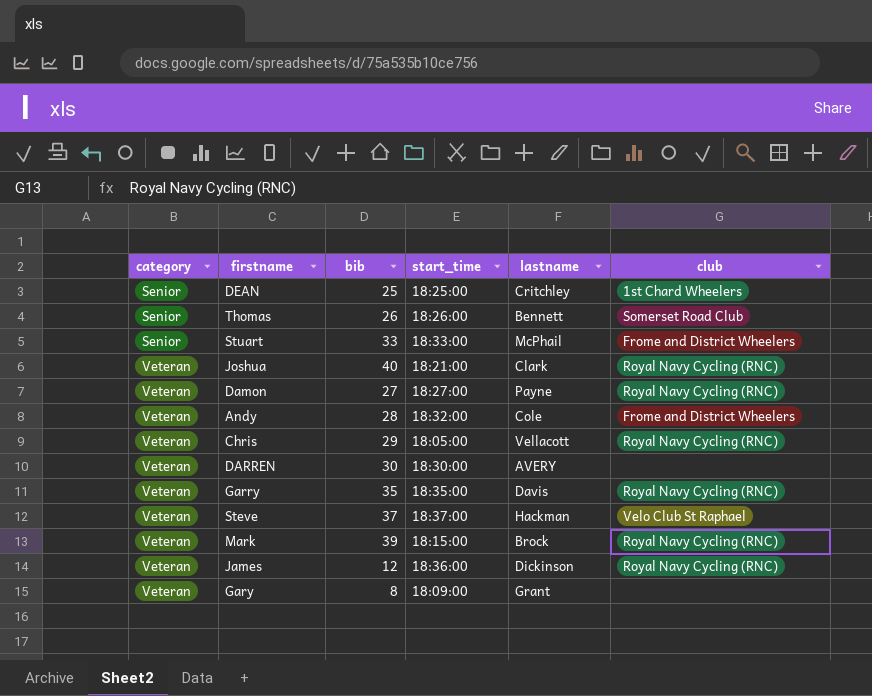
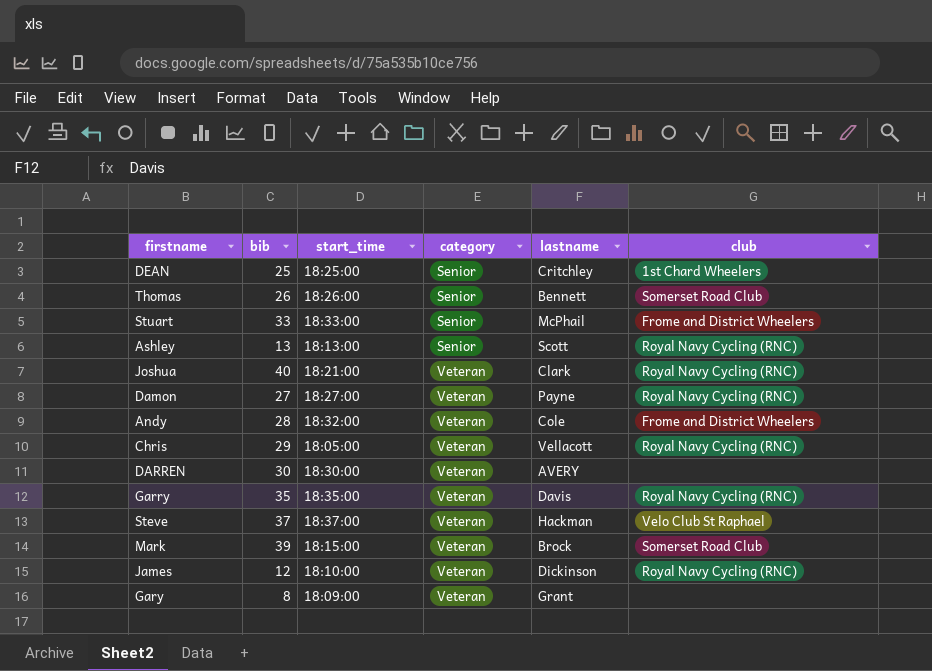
column category | position: 1 -> 4
row Ashley: none -> 13 | 18:13:00 | Senior | Scott | Royal Navy Cycling (RNC)
Mark | club: Royal Navy Cycling (RNC) -> Somerset Road Club
James | start_time: 18:36:00 -> 18:10:00

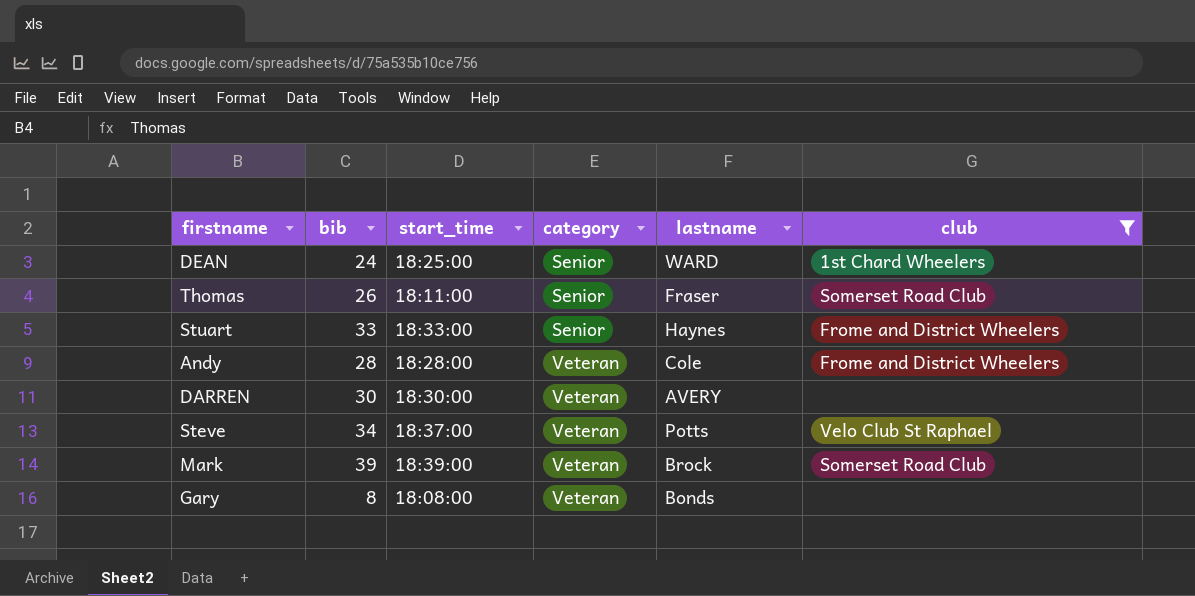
filter: none -> club != Royal Navy Cycling (RNC)
DEAN | bib: 25 -> 24
DEAN | lastname: Critchley -> WARD
Thomas | start_time: 18:26:00 -> 18:11:00
Thomas | lastname: Bennett -> Fraser
Stuart | lastname: McPhail -> Haynes
Andy | start_time: 18:32:00 -> 18:28:00
Steve | bib: 37 -> 34
Steve | lastname: Hackman -> Potts
Mark | start_time: 18:15:00 -> 18:39:00
Gary | start_time: 18:09:00 -> 18:08:00
Gary | lastname: Grant -> Bonds

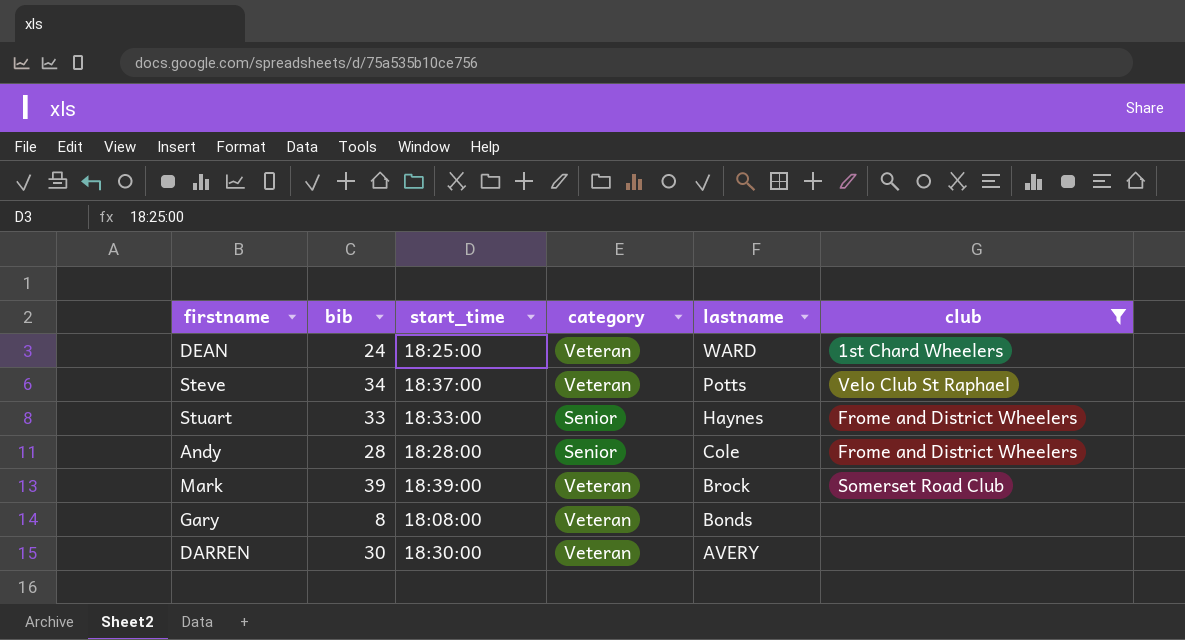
row order: category ascending -> lastname descending
row Thomas: 26 | 18:11:00 | Senior | Fraser | Somerset Road Club -> none
DEAN | category: Senior -> Veteran
Andy | category: Veteran -> Senior

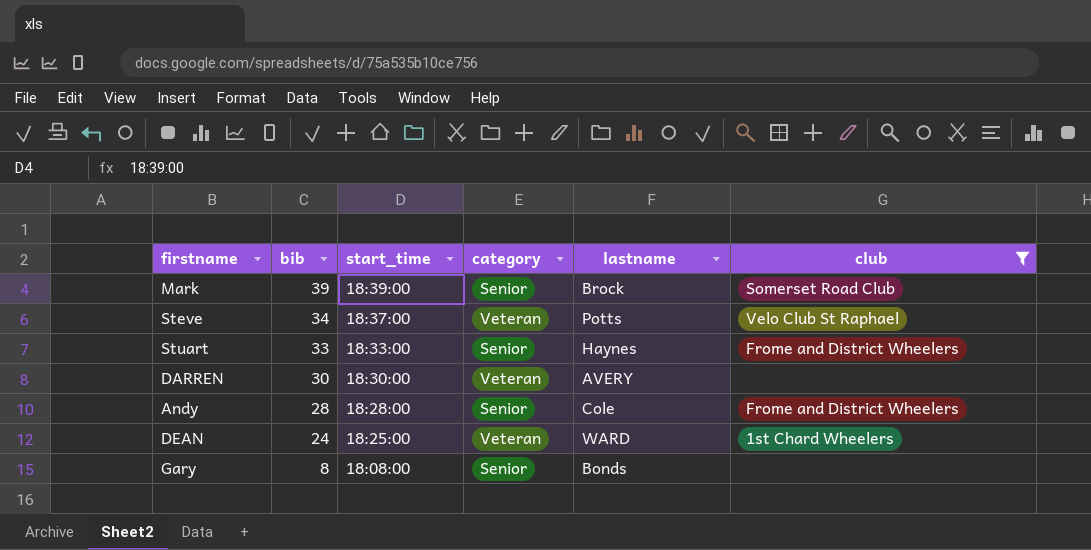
row order: lastname descending -> bib descending
Mark | category: Veteran -> Senior
Gary | category: Veteran -> Senior

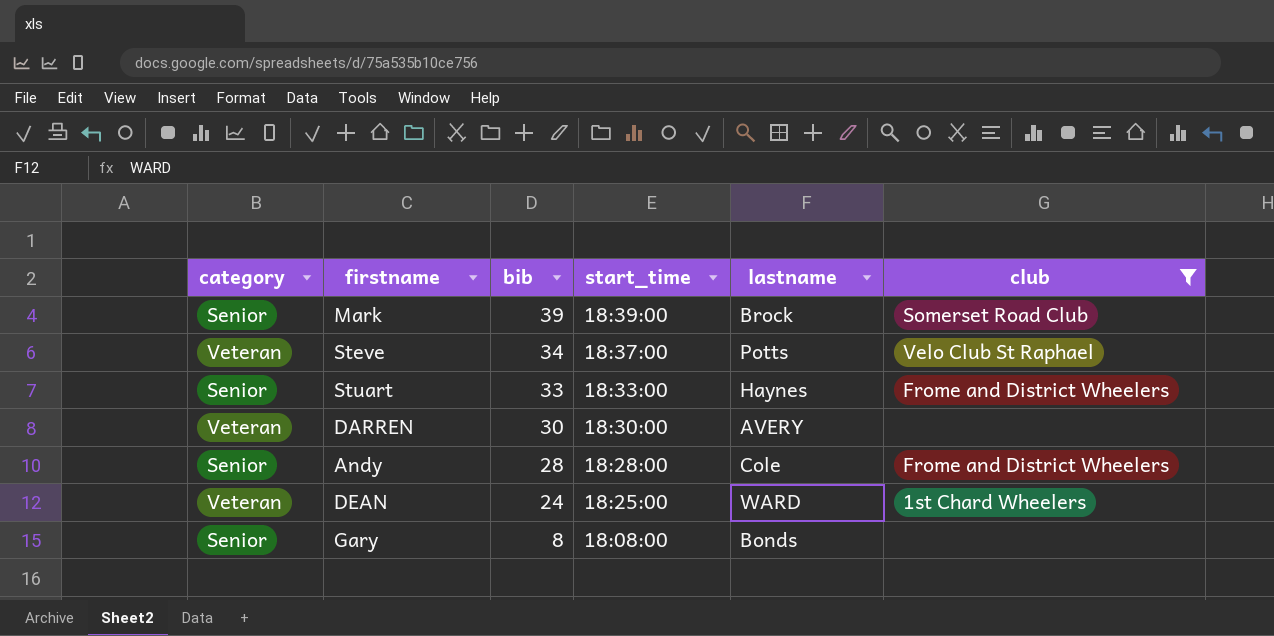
column category | position: 4 -> 1

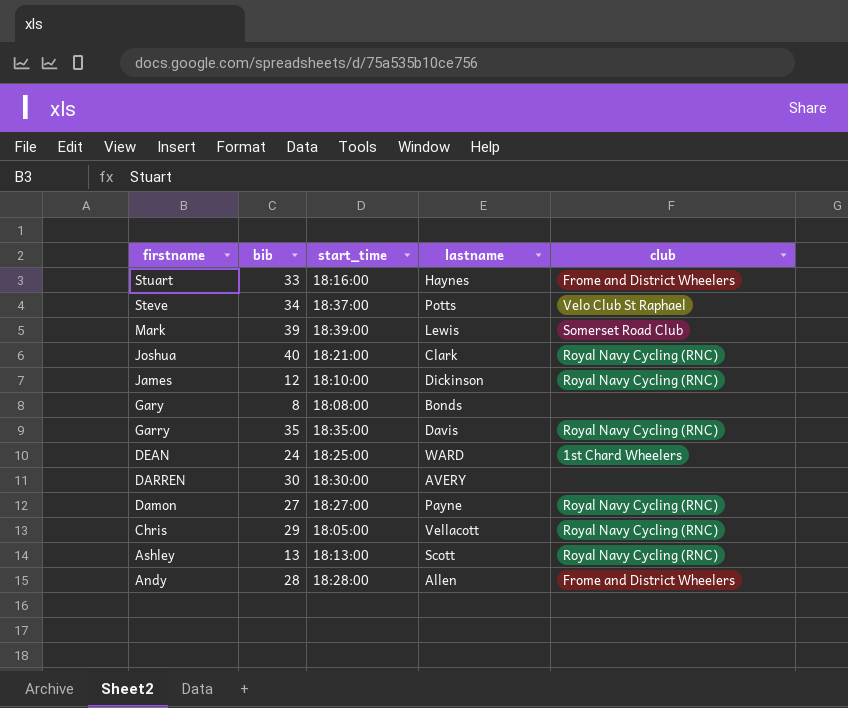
filter: club != Royal Navy Cycling (RNC) -> none
row order: bib descending -> firstname descending
column category | position: 1 -> none
Stuart | start_time: 18:33:00 -> 18:16:00
Mark | lastname: Brock -> Lewis
Andy | lastname: Cole -> Allen

